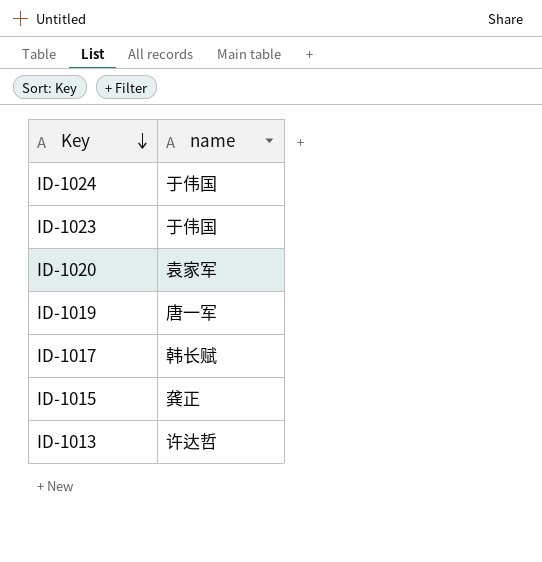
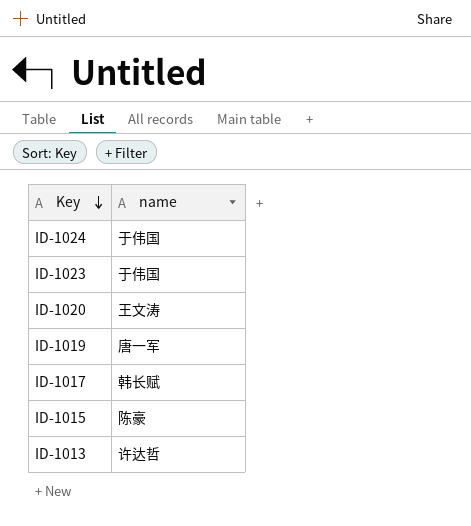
ID-1020 | name: 袁家军 -> 王文涛
ID-1015 | name: 龚正 -> 陈豪

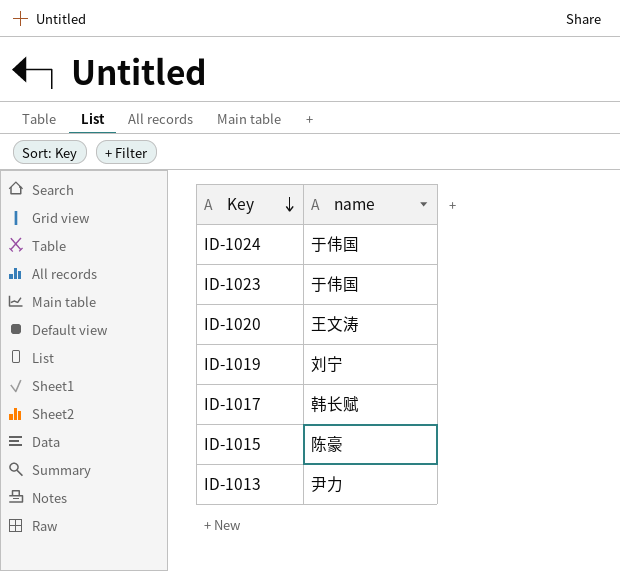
ID-1019 | name: 唐一军 -> 刘宁
ID-1013 | name: 许达哲 -> 尹力

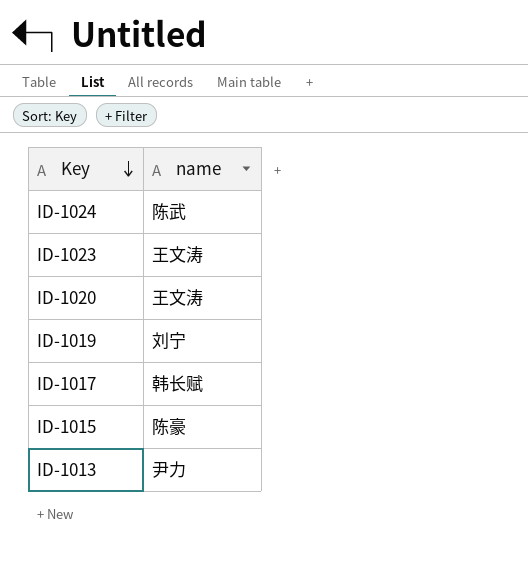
ID-1024 | name: 于伟国 -> 陈武
ID-1023 | name: 于伟国 -> 王文涛

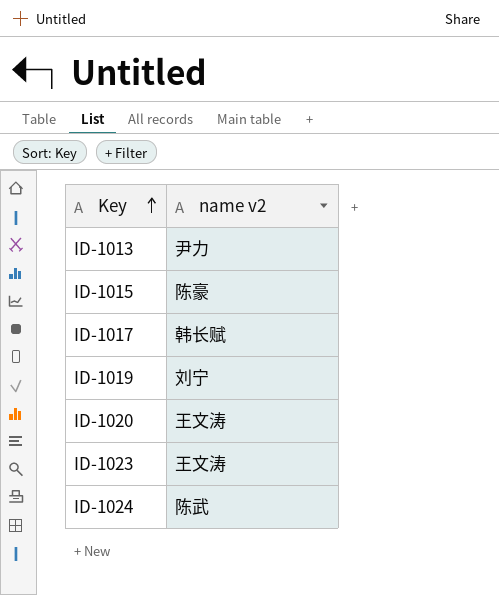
row order: Key descending -> Key ascending
column name: name -> name v2

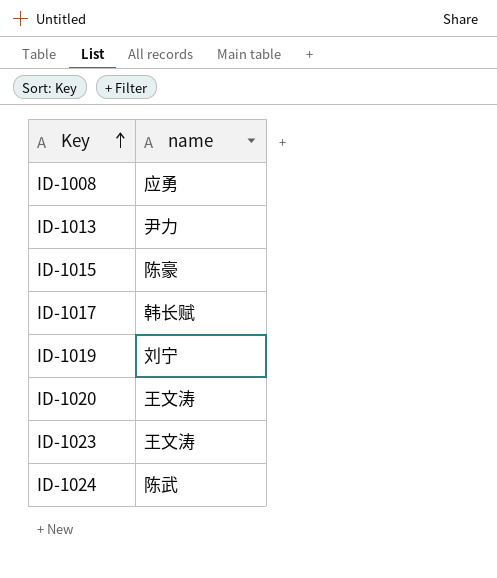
column name: name v2 -> name
row ID-1008: none -> 应勇

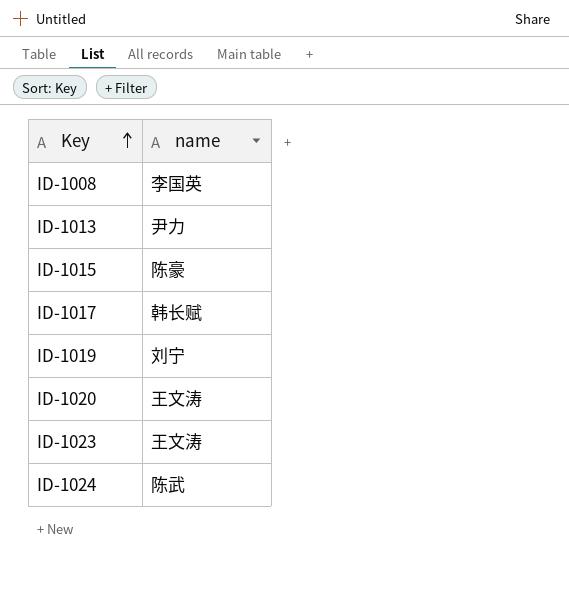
ID-1008 | name: 应勇 -> 李国英

